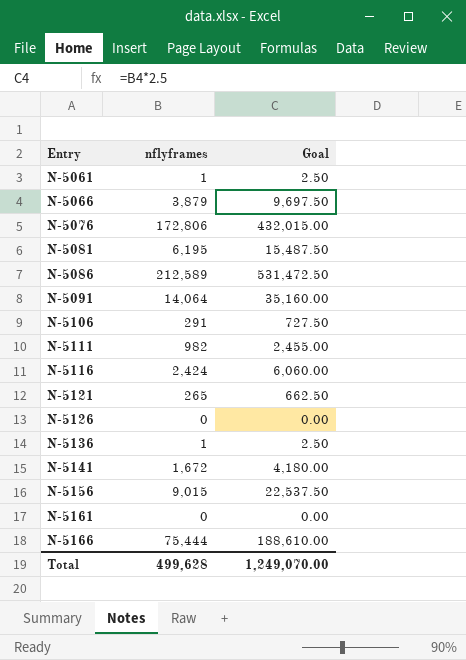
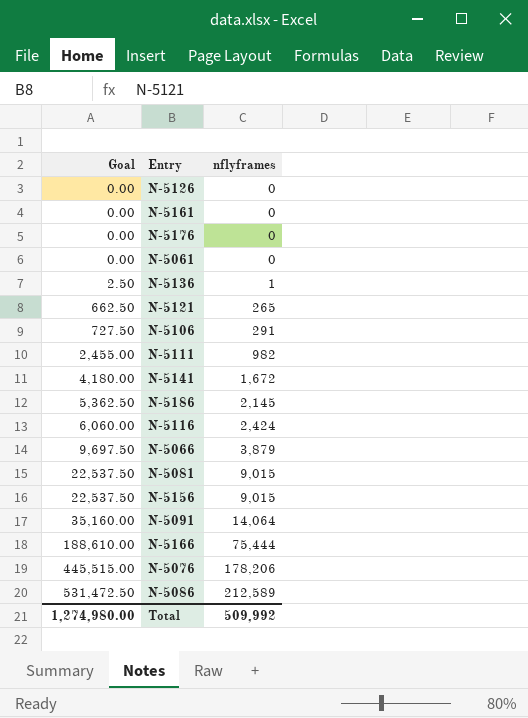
row order: Entry ascending -> Goal ascending
column Goal | position: 3 -> 1
row N-5176: none -> 0.00 | 0
N-5061 | Goal: 2.50 -> 0.00
N-5061 | nflyframes: 1 -> 0
row N-5186: none -> 5,362.50 | 2,145
N-5081 | Goal: 15,487.50 -> 22,537.50
N-5081 | nflyframes: 6,195 -> 9,015
N-5076 | Goal: 432,015.00 -> 445,515.00
N-5076 | nflyframes: 172,806 -> 178,206
Total | Goal: 1,249,070.00 -> 1,274,980.00
Total | nflyframes: 499,628 -> 509,992

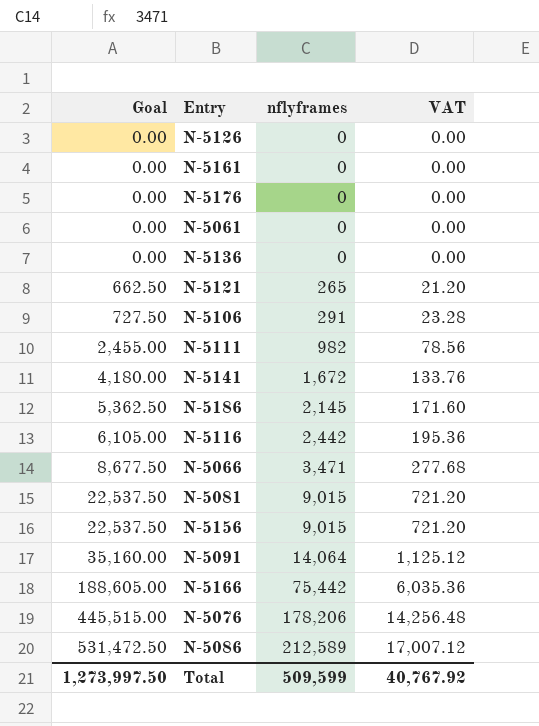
column VAT | formula: none -> [nflyframes] * 0.08
N-5136 | Goal: 2.50 -> 0.00
N-5136 | nflyframes: 1 -> 0
N-5116 | Goal: 6,060.00 -> 6,105.00
N-5116 | nflyframes: 2,424 -> 2,442
N-5066 | Goal: 9,697.50 -> 8,677.50
N-5066 | nflyframes: 3,879 -> 3,471
N-5166 | Goal: 188,610.00 -> 188,605.00
N-5166 | nflyframes: 75,444 -> 75,442
Total | Goal: 1,274,980.00 -> 1,273,997.50
Total | nflyframes: 509,992 -> 509,599

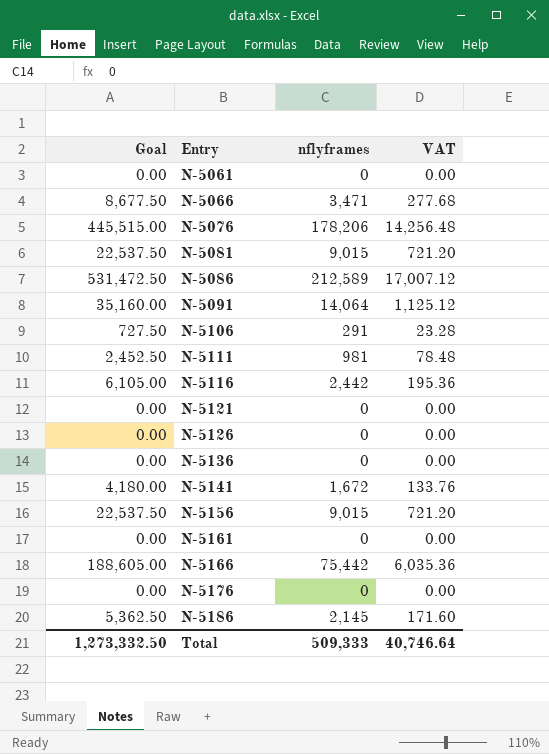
row order: Goal ascending -> Entry ascending
N-5111 | Goal: 2,455.00 -> 2,452.50
N-5111 | nflyframes: 982 -> 981
N-5111 | VAT: 78.56 -> 78.48
N-5121 | Goal: 662.50 -> 0.00
N-5121 | nflyframes: 265 -> 0
N-5121 | VAT: 21.20 -> 0.00
Total | Goal: 1,273,997.50 -> 1,273,332.50
Total | nflyframes: 509,599 -> 509,333
Total | VAT: 40,767.92 -> 40,746.64

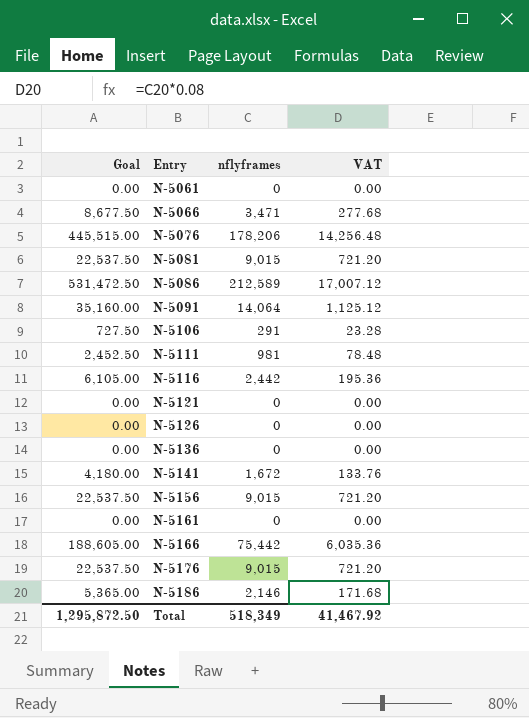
N-5176 | Goal: 0.00 -> 22,537.50
N-5176 | nflyframes: 0 -> 9,015
N-5176 | VAT: 0.00 -> 721.20
N-5186 | Goal: 5,362.50 -> 5,365.00
N-5186 | nflyframes: 2,145 -> 2,146
N-5186 | VAT: 171.60 -> 171.68
Total | Goal: 1,273,332.50 -> 1,295,872.50
Total | nflyframes: 509,333 -> 518,349
Total | VAT: 40,746.64 -> 41,467.92

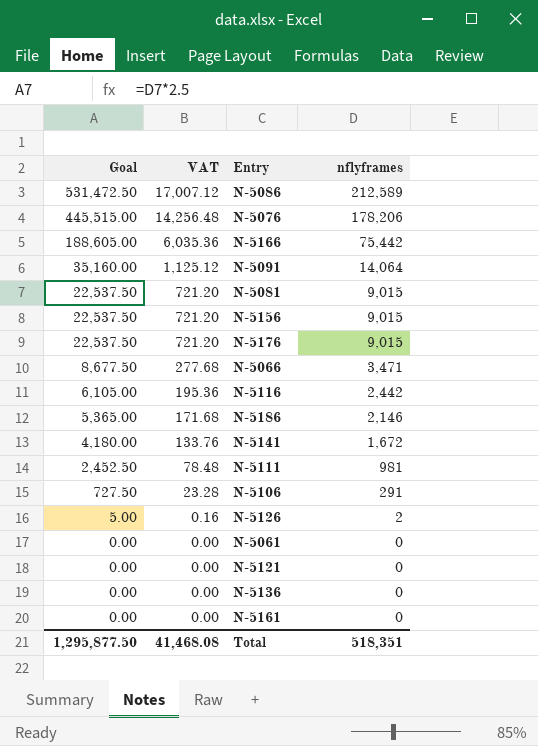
row order: Entry ascending -> Goal descending
column VAT | position: 4 -> 2
N-5126 | Goal: 0.00 -> 5.00
N-5126 | VAT: 0.00 -> 0.16
N-5126 | nflyframes: 0 -> 2
Total | Goal: 1,295,872.50 -> 1,295,877.50
Total | VAT: 41,467.92 -> 41,468.08
Total | nflyframes: 518,349 -> 518,351

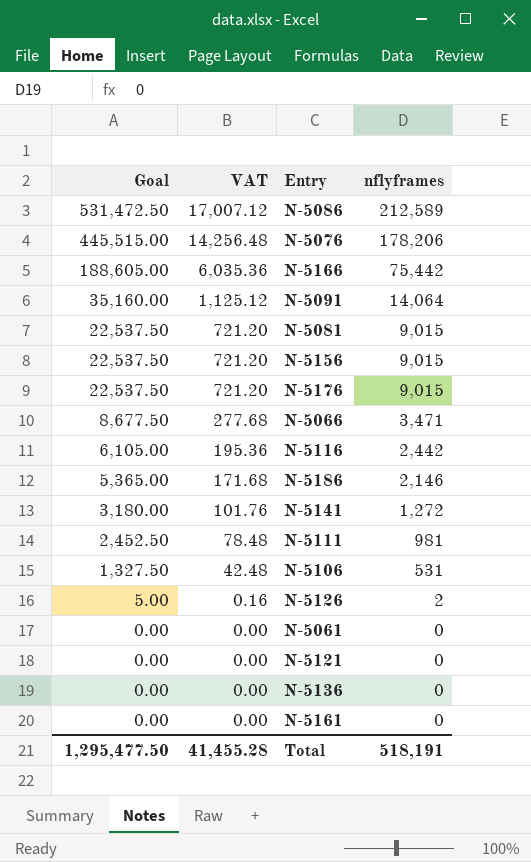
N-5141 | Goal: 4,180.00 -> 3,180.00
N-5141 | VAT: 133.76 -> 101.76
N-5141 | nflyframes: 1,672 -> 1,272
N-5106 | Goal: 727.50 -> 1,327.50
N-5106 | VAT: 23.28 -> 42.48
N-5106 | nflyframes: 291 -> 531
Total | Goal: 1,295,877.50 -> 1,295,477.50
Total | VAT: 41,468.08 -> 41,455.28
Total | nflyframes: 518,351 -> 518,191

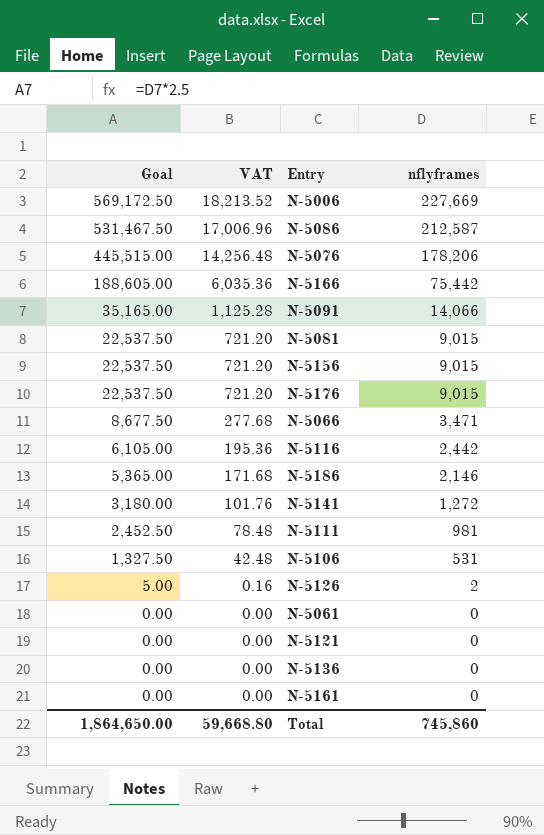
row N-5006: none -> 569,172.50 | 18,213.52 | 227,669
N-5086 | Goal: 531,472.50 -> 531,467.50
N-5086 | VAT: 17,007.12 -> 17,006.96
N-5086 | nflyframes: 212,589 -> 212,587
N-5091 | Goal: 35,160.00 -> 35,165.00
N-5091 | VAT: 1,125.12 -> 1,125.28
N-5091 | nflyframes: 14,064 -> 14,066
Total | Goal: 1,295,477.50 -> 1,864,650.00
Total | VAT: 41,455.28 -> 59,668.80
Total | nflyframes: 518,191 -> 745,860

